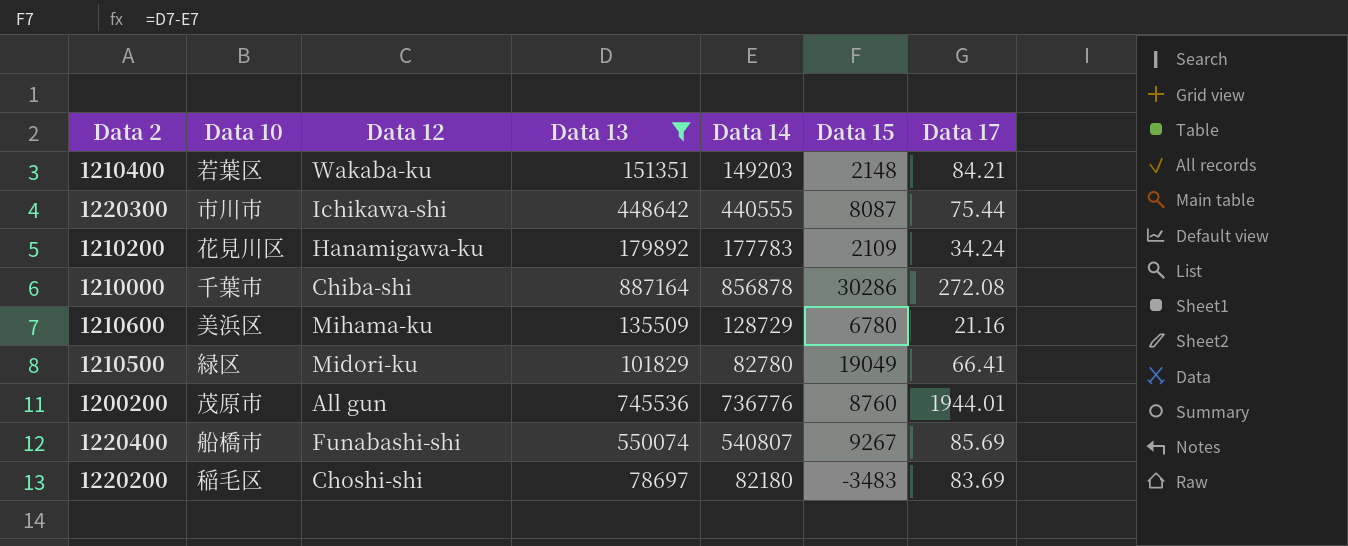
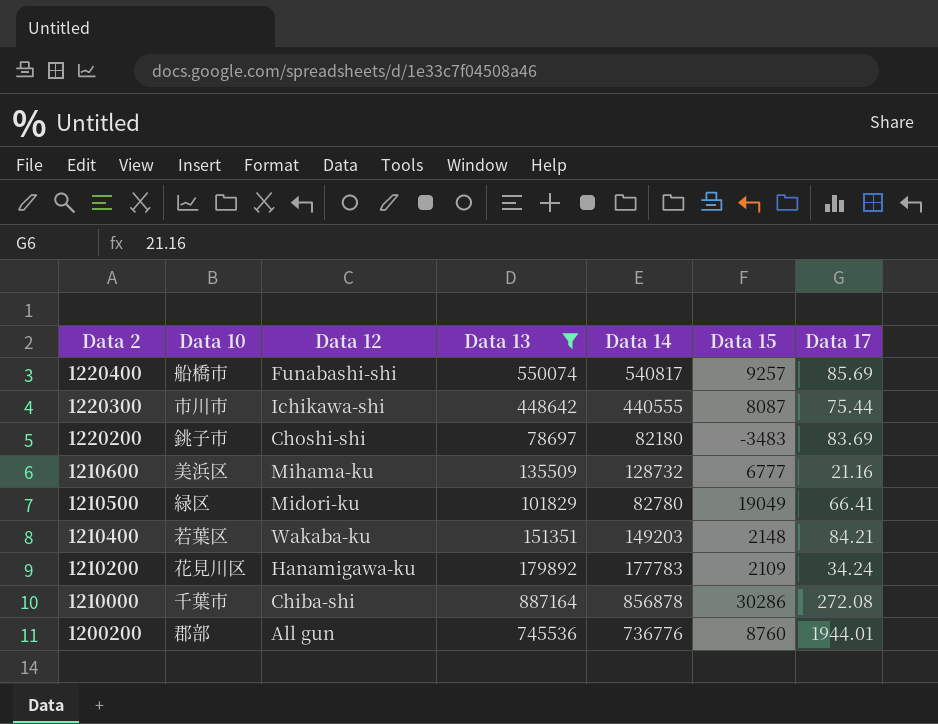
row order: none -> Data 2 descending
1220400 | Data 14: 540807 -> 540817
1220400 | Data 15: 9267 -> 9257
1220200 | Data 10: 稲毛区 -> 銚子市
1210600 | Data 14: 128729 -> 128732
1210600 | Data 15: 6780 -> 6777
1200200 | Data 10: 茂原市 -> 郡部

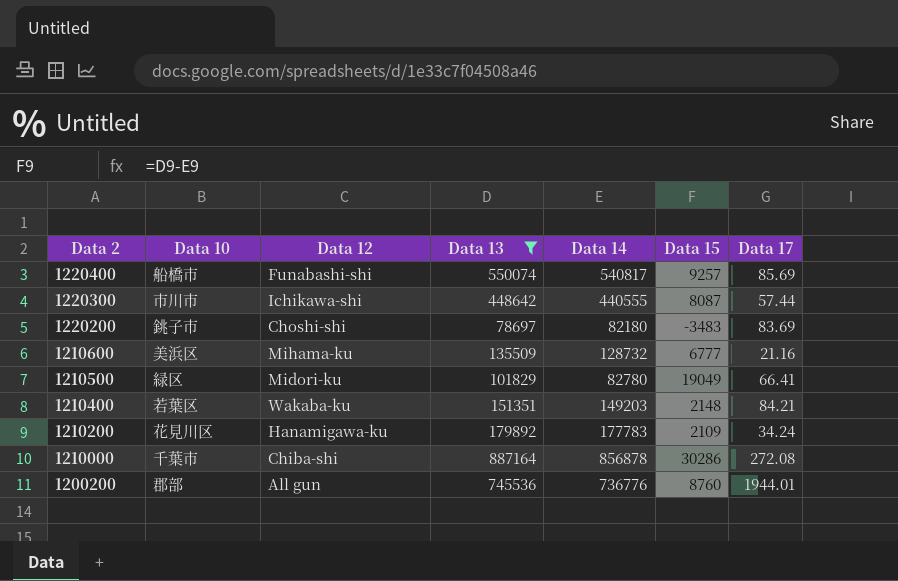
1220300 | Data 17: 75.44 -> 57.44

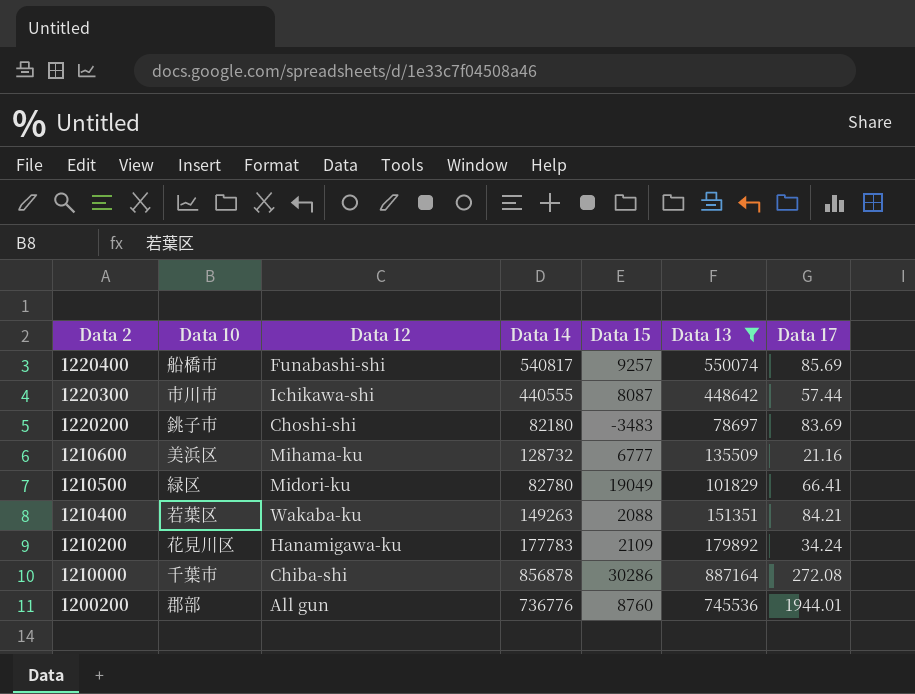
column Data 13 | position: 4 -> 6
1210400 | Data 14: 149203 -> 149263
1210400 | Data 15: 2148 -> 2088

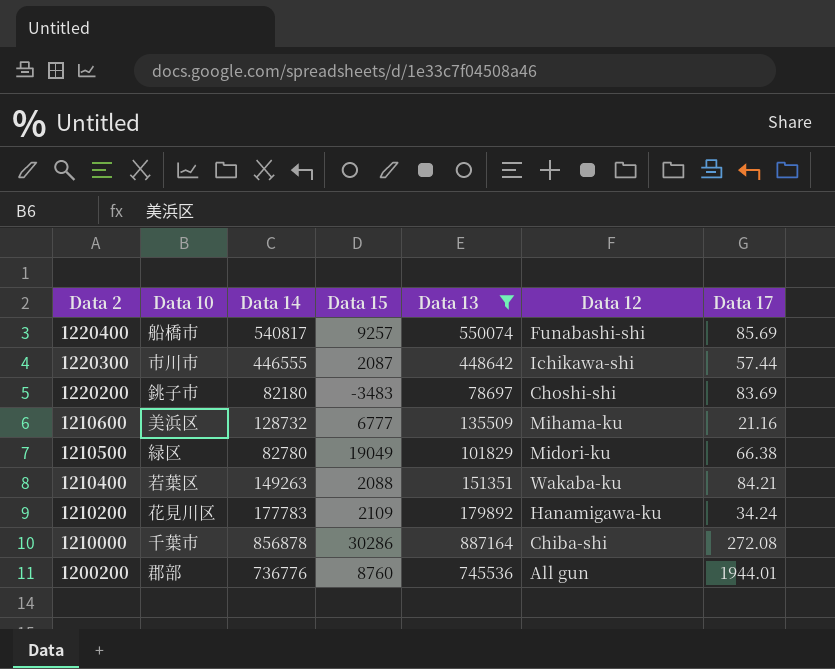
column Data 12 | position: 3 -> 6
1220300 | Data 14: 440555 -> 446555
1220300 | Data 15: 8087 -> 2087
1210500 | Data 17: 66.41 -> 66.38

